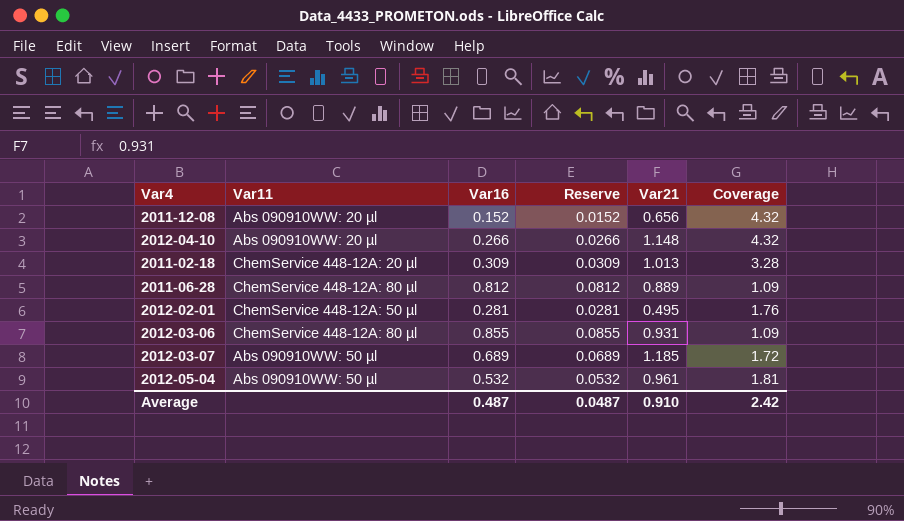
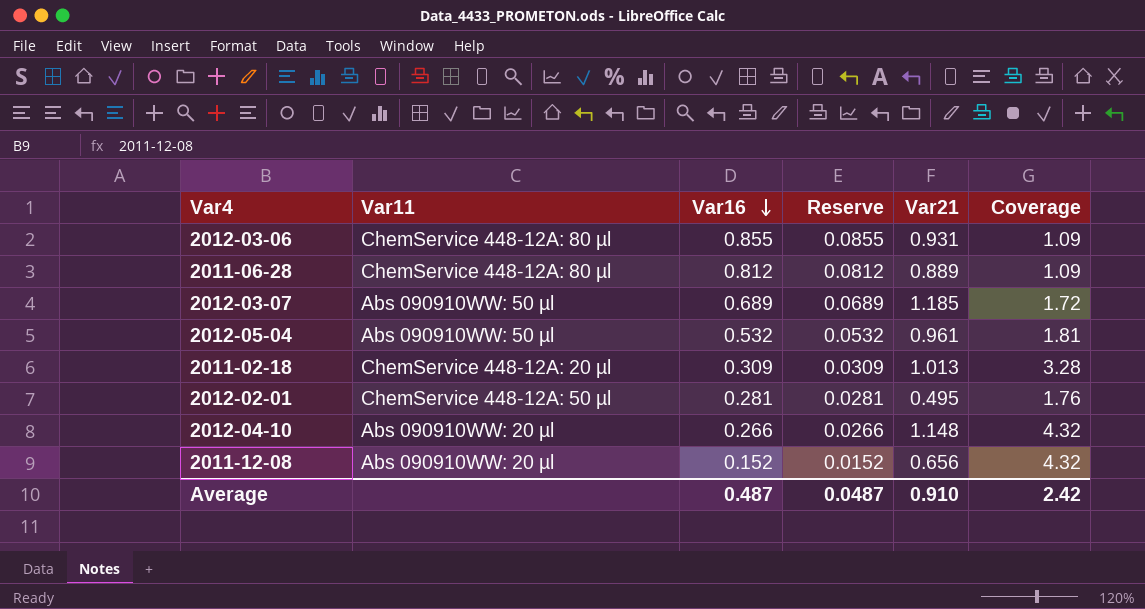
row order: none -> Var16 descending

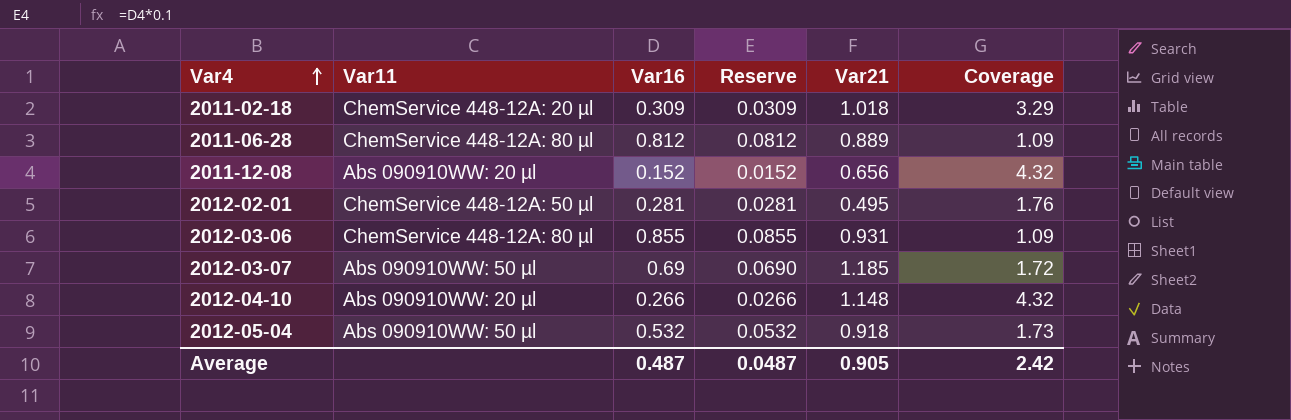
row order: Var16 descending -> Var4 ascending
2011-02-18 | Var21: 1.013 -> 1.018
2011-02-18 | Coverage: 3.28 -> 3.29
2012-03-07 | Var16: 0.689 -> 0.69
2012-03-07 | Reserve: 0.0689 -> 0.0690
2012-05-04 | Var21: 0.961 -> 0.918
2012-05-04 | Coverage: 1.81 -> 1.73
Average | Var21: 0.910 -> 0.905

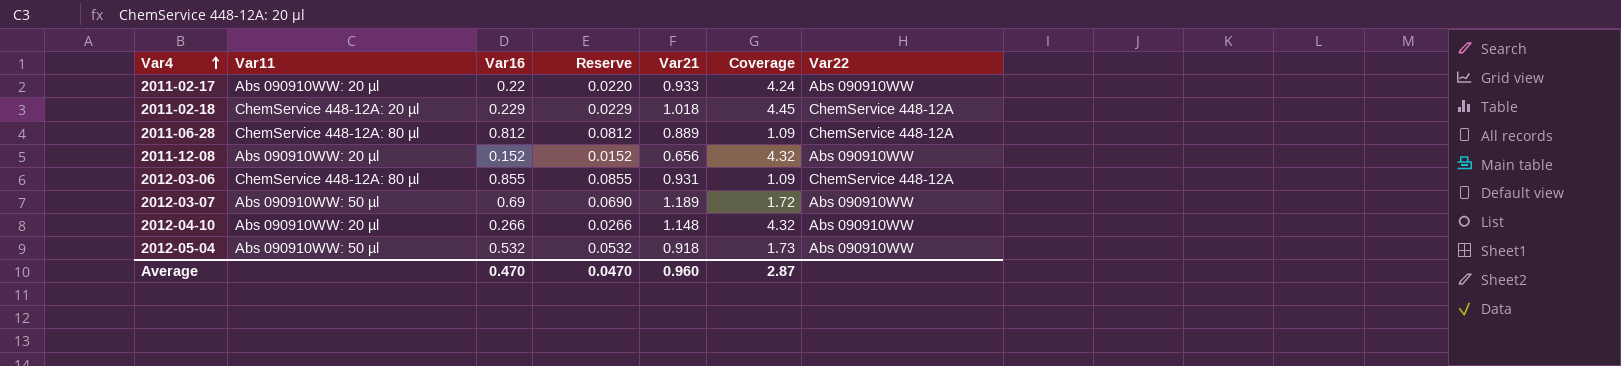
column Var22 | position: none -> 7
row 2012-02-01: ChemService 448-12A: 50 µl | 0.281 | 0.0281 | 0.495 | 1.76 -> none
row 2011-02-17: none -> Abs 090910WW: 20 µl | 0.22 | 0.0220 | 0.933 | 4.24 | Abs 090910WW
2011-02-18 | Var16: 0.309 -> 0.229
2011-02-18 | Reserve: 0.0309 -> 0.0229
2011-02-18 | Coverage: 3.29 -> 4.45
2012-03-07 | Var21: 1.185 -> 1.189
Average | Var16: 0.487 -> 0.470
Average | Reserve: 0.0487 -> 0.0470
Average | Var21: 0.905 -> 0.960
Average | Coverage: 2.42 -> 2.87

